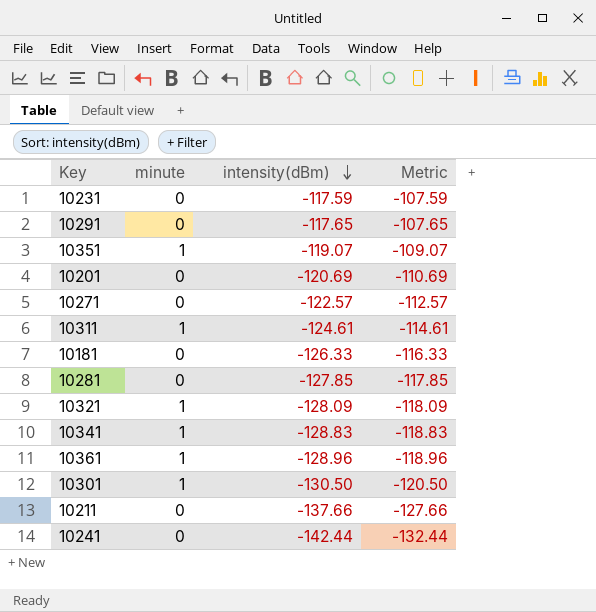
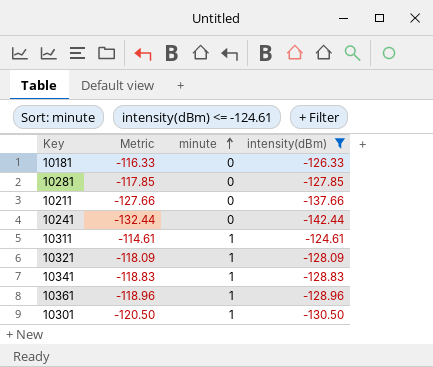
filter: none -> intensity(dBm) <= -124.61
row order: intensity(dBm) descending -> minute ascending
column Metric | position: 4 -> 2

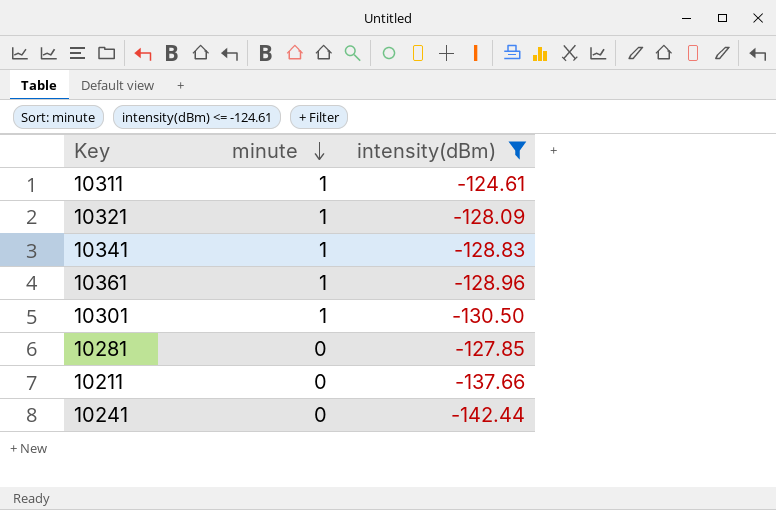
row order: minute ascending -> minute descending
column Metric | formula: [intensity(dBm)] + 10 -> none
row 10181: -116.33 | 0 | -126.33 -> none

